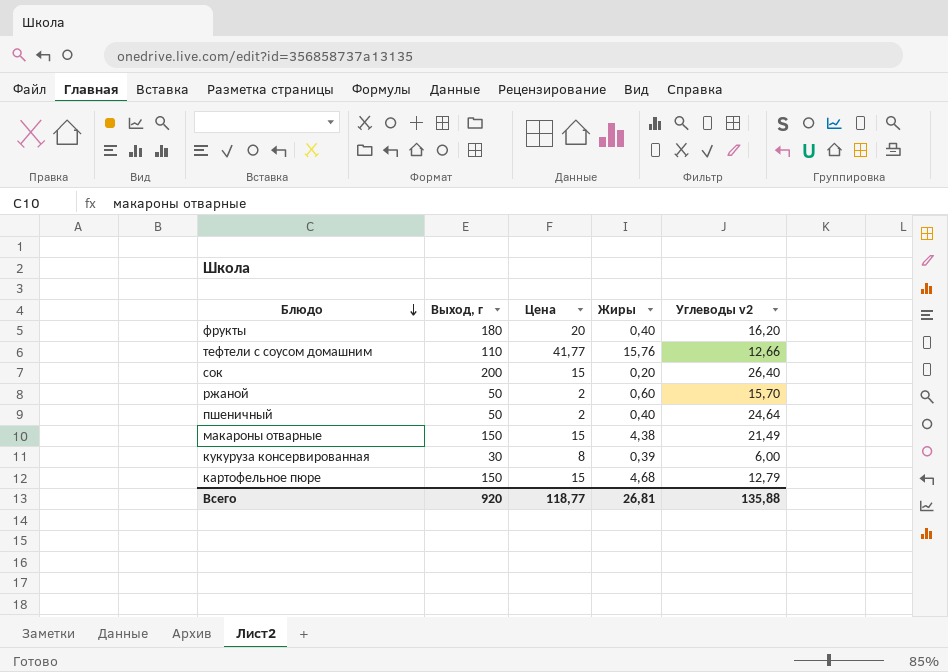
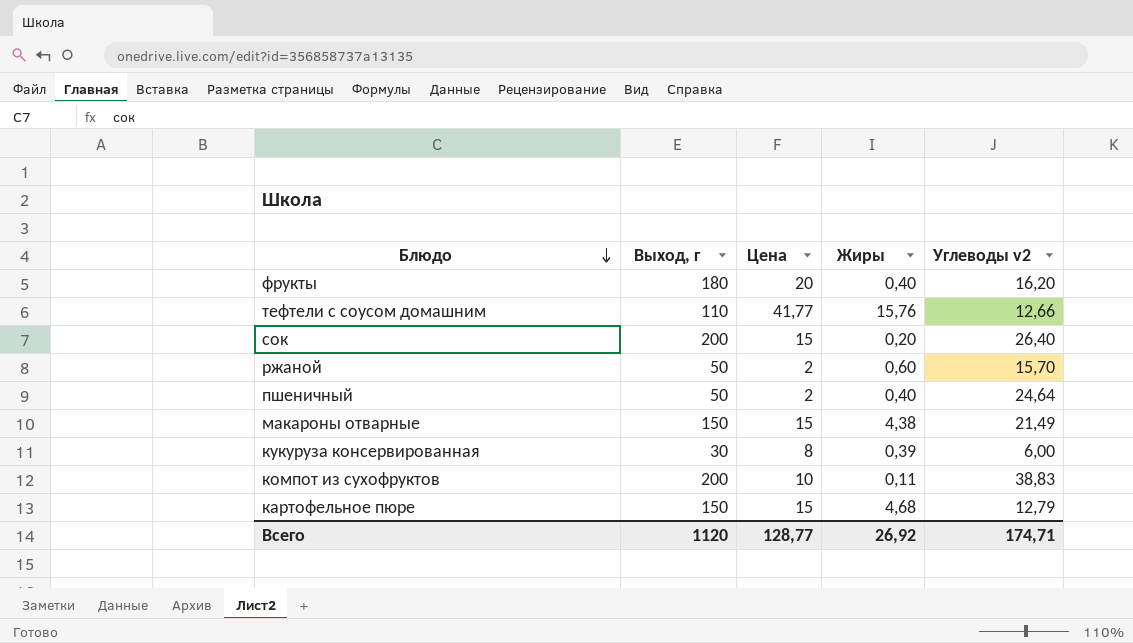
row компот из сухофруктов: none -> 200 | 10 | 0,11 | 38,83
Всего | Выход, г: 920 -> 1120
Всего | Цена: 118,77 -> 128,77
Всего | Жиры: 26,81 -> 26,92
Всего | Углеводы v2: 135,88 -> 174,71

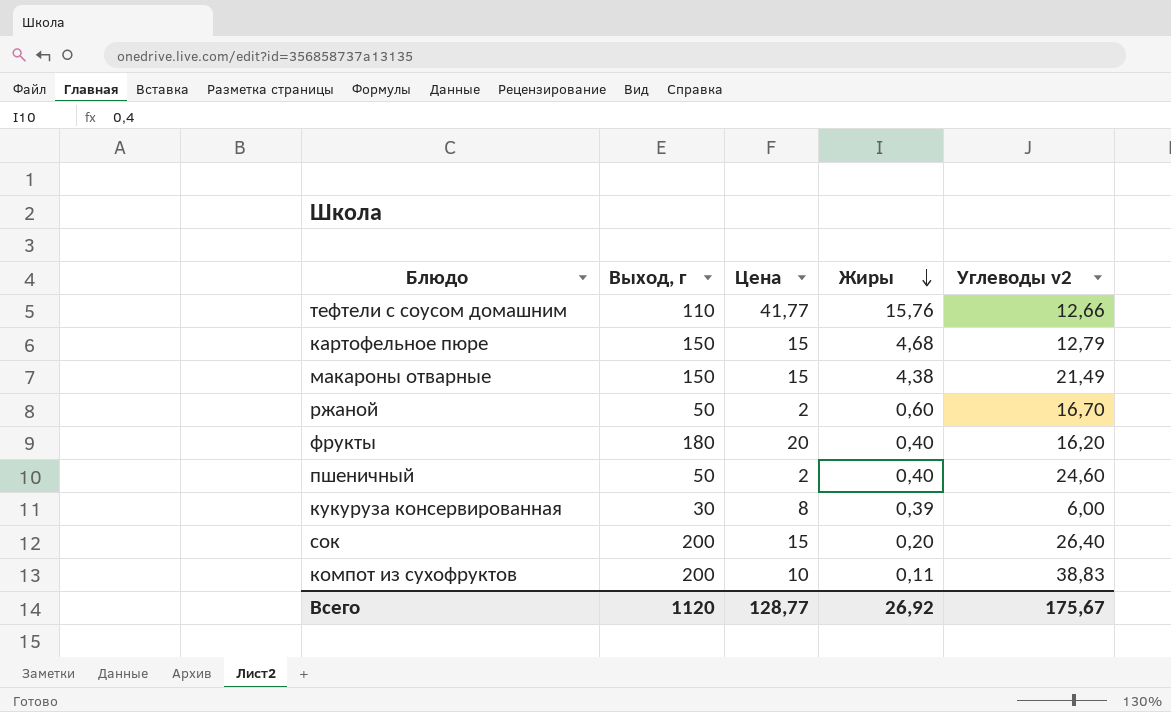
row order: Блюдо descending -> Жиры descending
ржаной | Углеводы v2: 15,70 -> 16,70
пшеничный | Углеводы v2: 24,64 -> 24,60
Всего | Углеводы v2: 174,71 -> 175,67

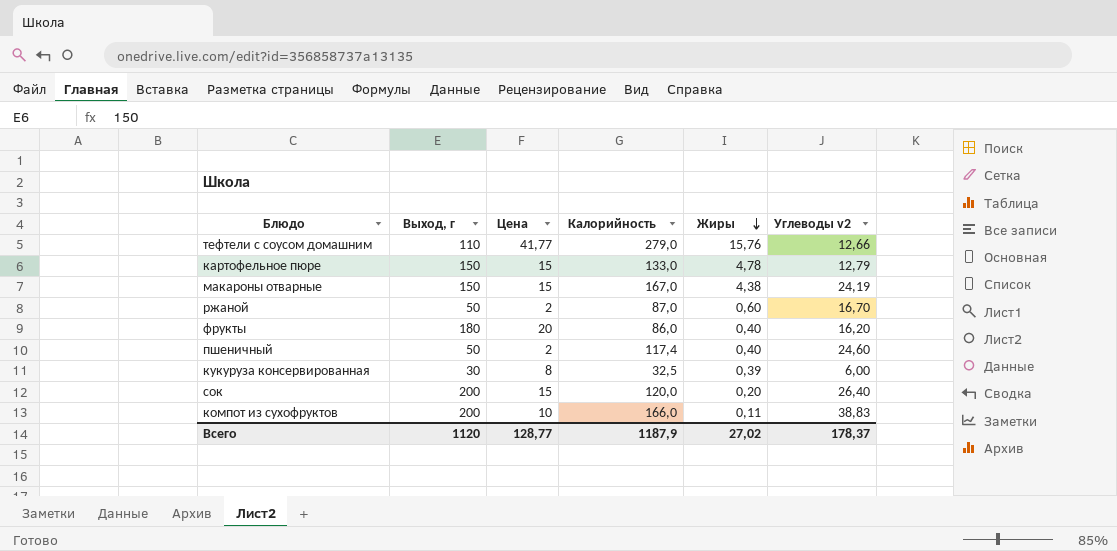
column Калорийность | position: none -> 4
картофельное пюре | Жиры: 4,68 -> 4,78
макароны отварные | Углеводы v2: 21,49 -> 24,19
Всего | Жиры: 26,92 -> 27,02
Всего | Углеводы v2: 175,67 -> 178,37

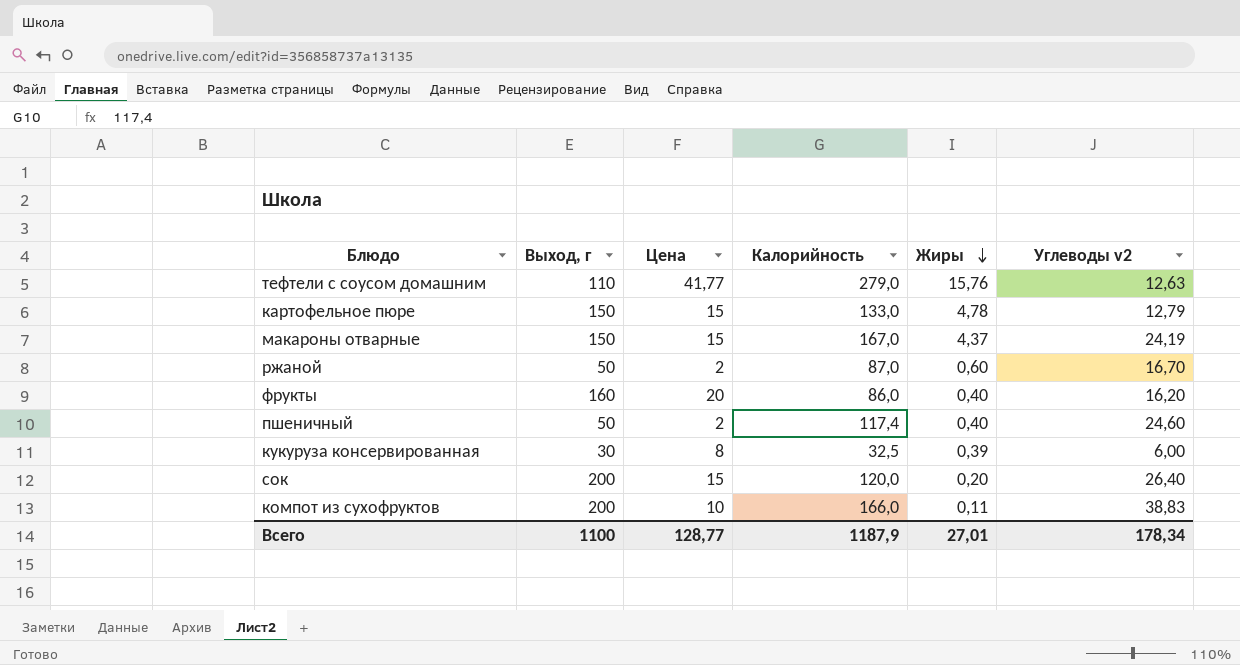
тефтели с соусом домашним | Углеводы v2: 12,66 -> 12,63
макароны отварные | Жиры: 4,38 -> 4,37
фрукты | Выход, г: 180 -> 160
Всего | Выход, г: 1120 -> 1100
Всего | Жиры: 27,02 -> 27,01
Всего | Углеводы v2: 178,37 -> 178,34

